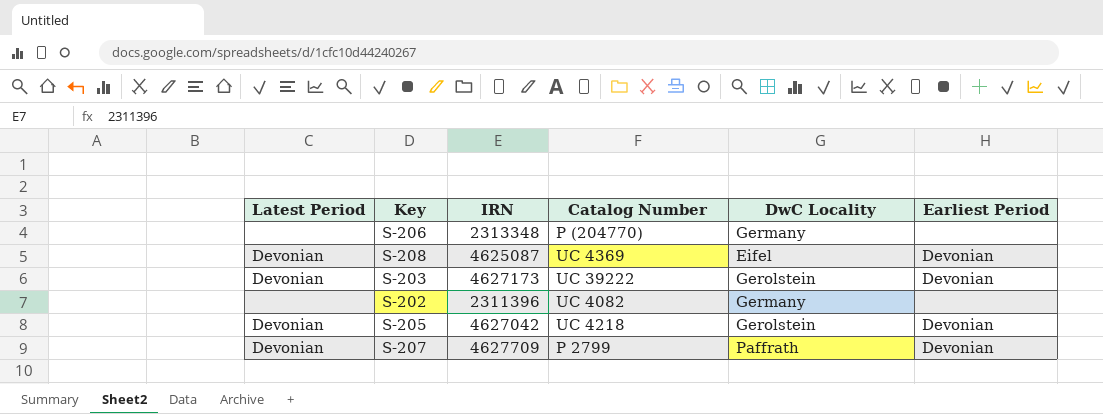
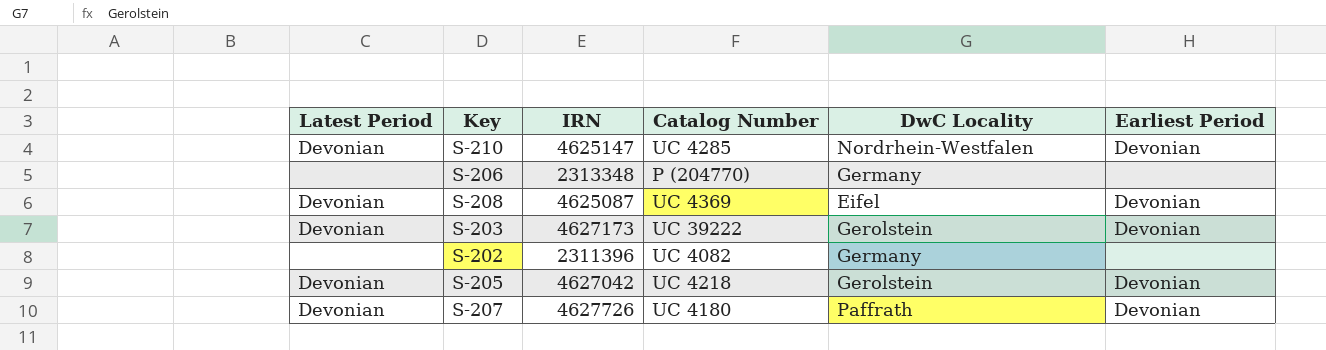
row S-210: none -> Devonian | 4625147 | UC 4285 | Nordrhein-Westfalen | Devonian
S-207 | IRN: 4627709 -> 4627726
S-207 | Catalog Number: P 2799 -> UC 4180

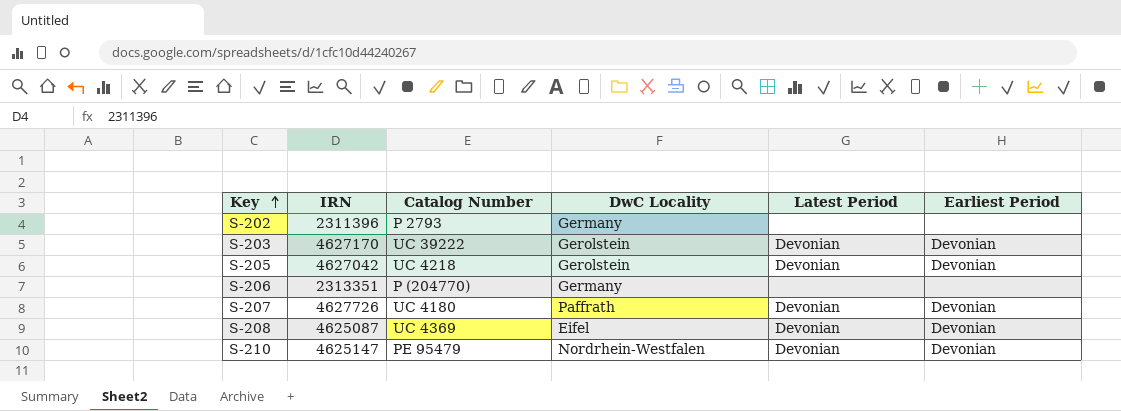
row order: none -> Key ascending
column Latest Period | position: 1 -> 5
S-202 | Catalog Number: UC 4082 -> P 2793
S-203 | IRN: 4627173 -> 4627170
S-206 | IRN: 2313348 -> 2313351
S-210 | Catalog Number: UC 4285 -> PE 95479

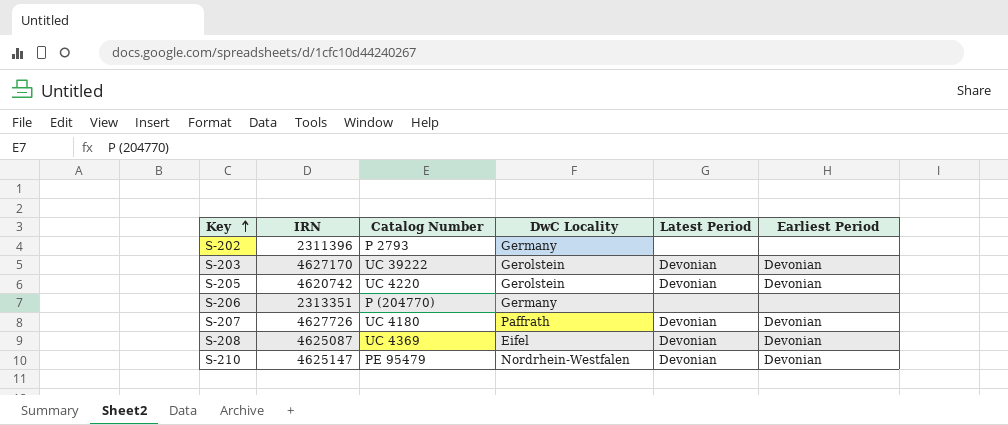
S-205 | IRN: 4627042 -> 4620742
S-205 | Catalog Number: UC 4218 -> UC 4220

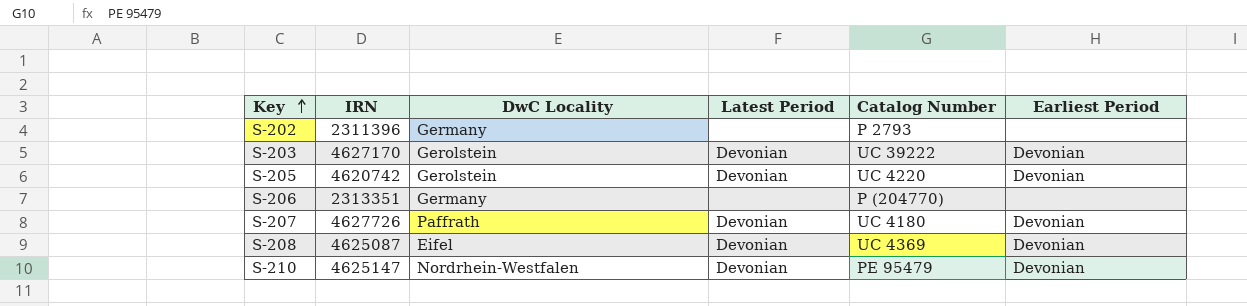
column Catalog Number | position: 3 -> 5

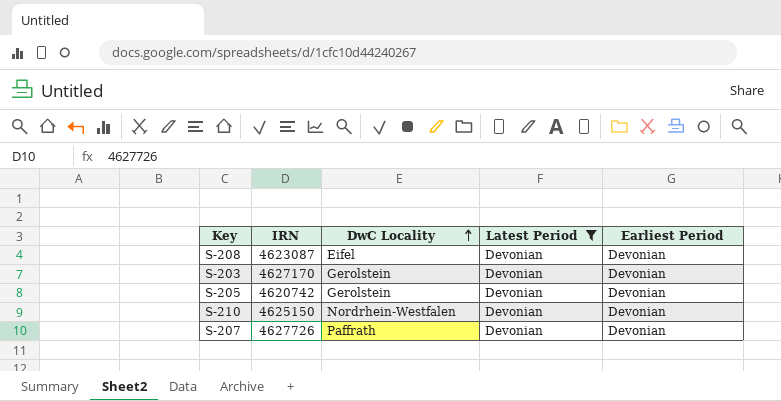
filter: none -> Latest Period = Devonian
row order: Key ascending -> DwC Locality ascending
column Catalog Number | position: 5 -> none
S-208 | IRN: 4625087 -> 4623087
S-210 | IRN: 4625147 -> 4625150

